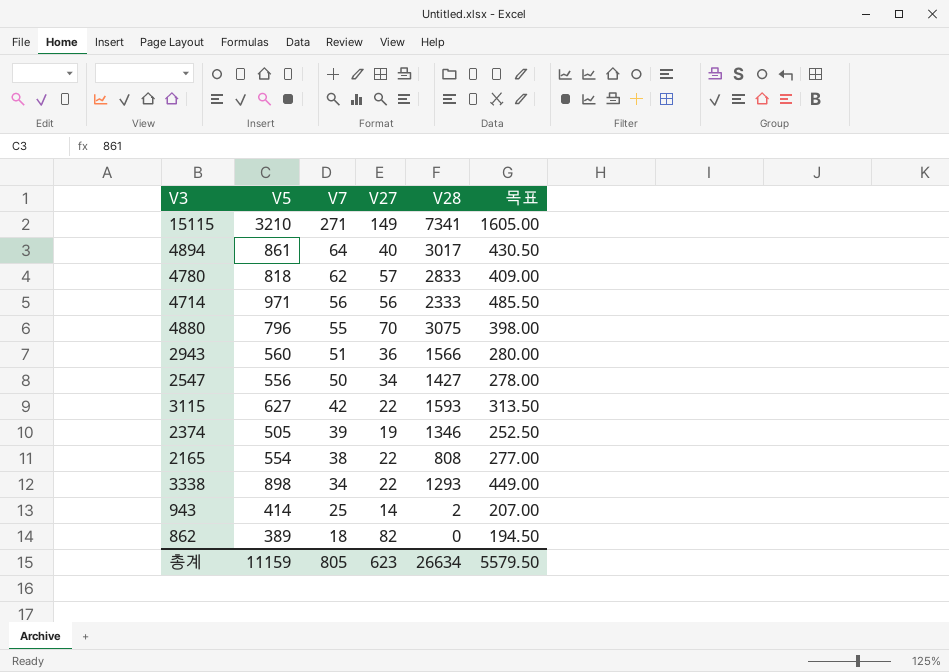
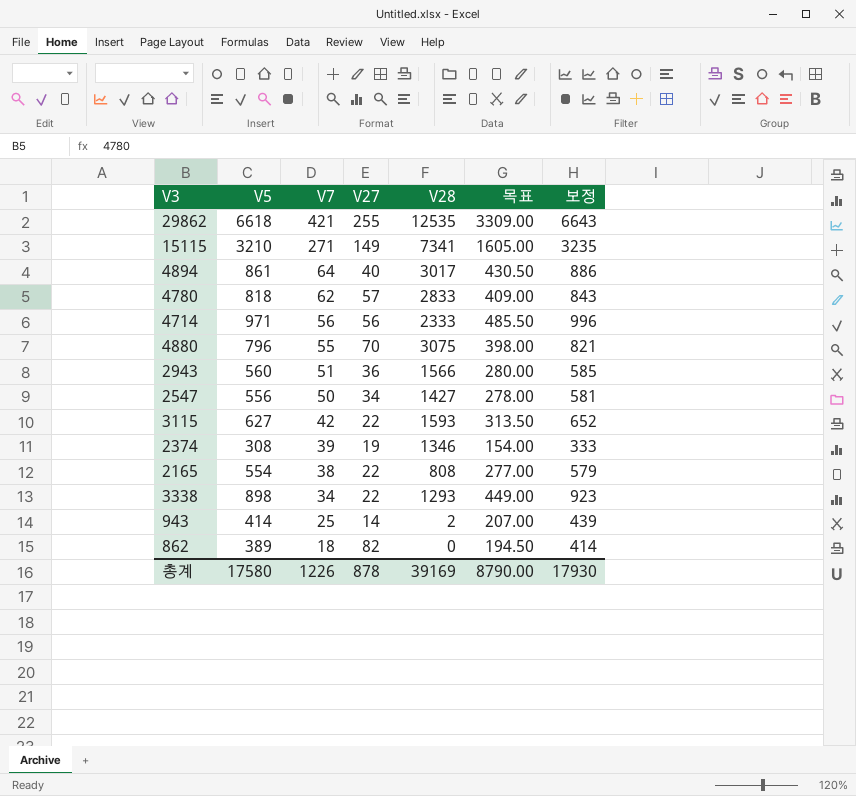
column 보정 | formula: none -> [V5] + 25
row 29862: none -> 6618 | 421 | 255 | 12535 | 3309.00 | 6643
2374 | V5: 505 -> 308
2374 | 목표: 252.50 -> 154.00
총계 | V5: 11159 -> 17580
총계 | V7: 805 -> 1226
총계 | V27: 623 -> 878
총계 | V28: 26634 -> 39169
총계 | 목표: 5579.50 -> 8790.00

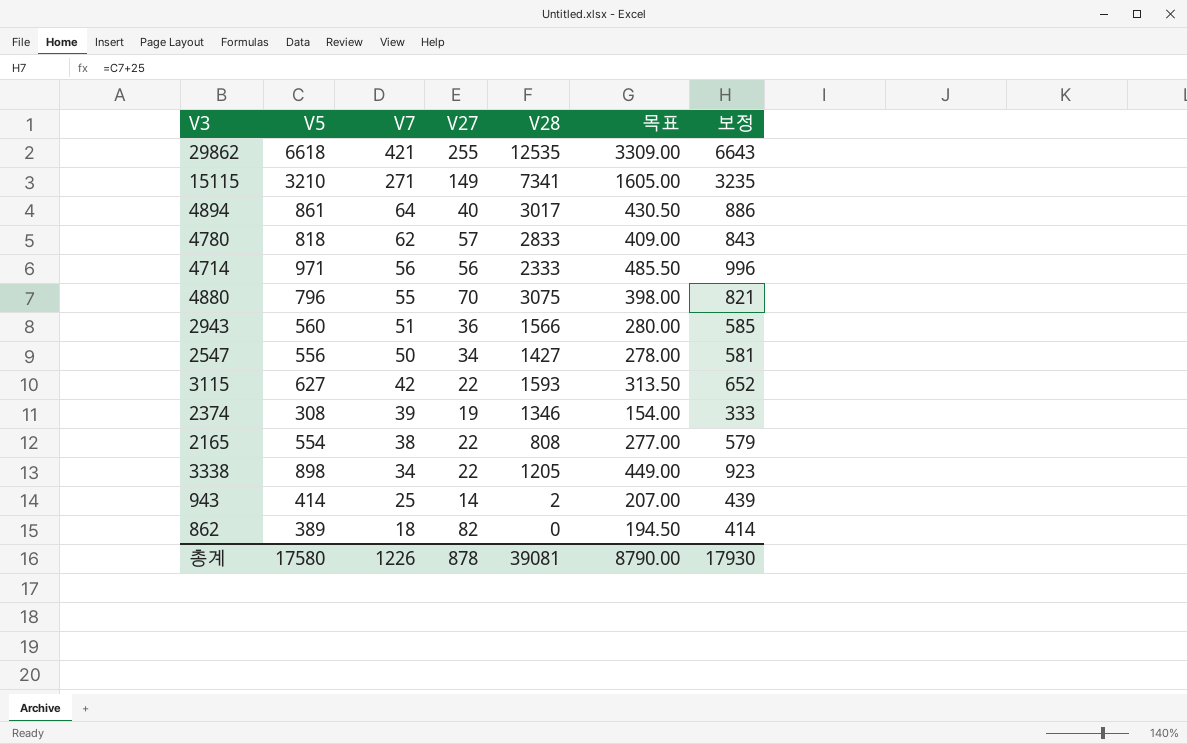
3338 | V28: 1293 -> 1205
총계 | V28: 39169 -> 39081

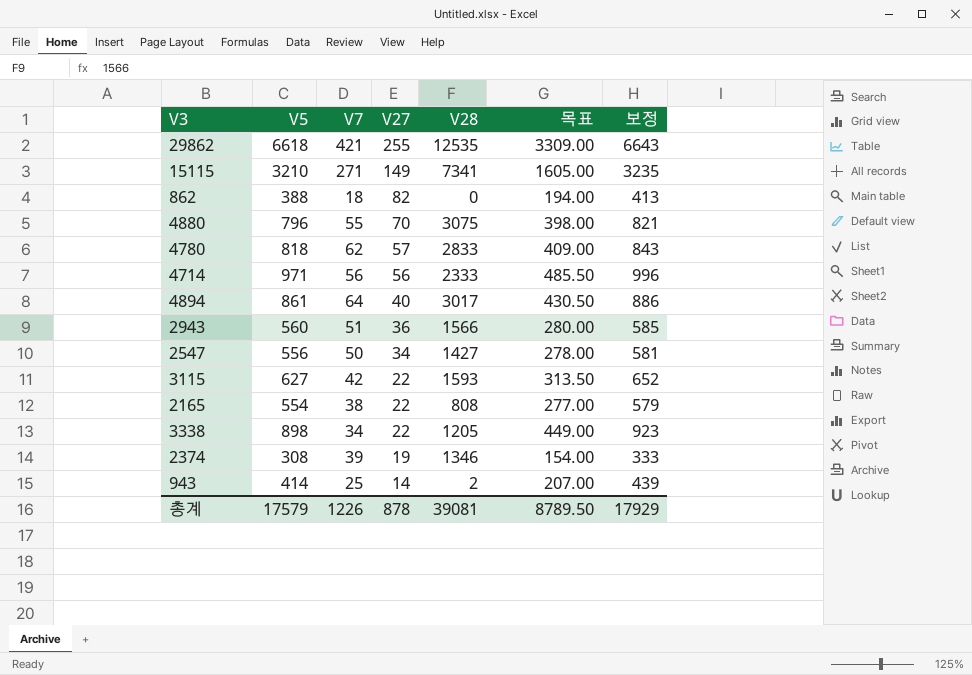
row order: V7 descending -> V27 descending
862 | V5: 389 -> 388
862 | 목표: 194.50 -> 194.00
862 | 보정: 414 -> 413
총계 | V5: 17580 -> 17579
총계 | 목표: 8790.00 -> 8789.50
총계 | 보정: 17930 -> 17929

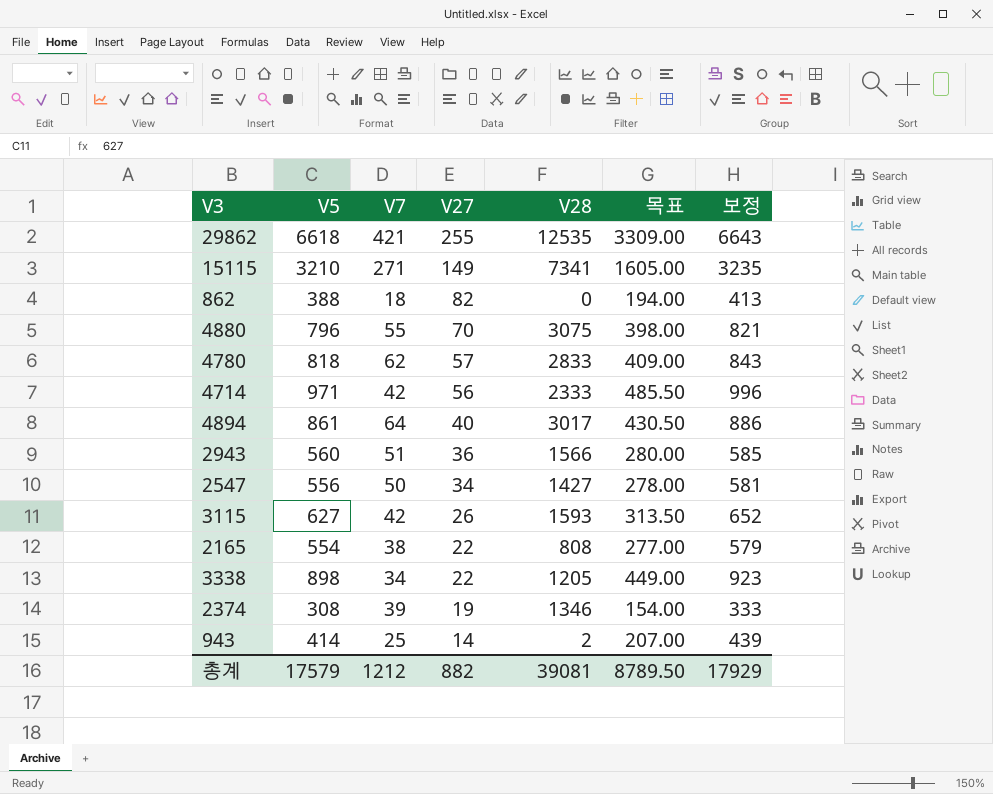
4714 | V7: 56 -> 42
3115 | V27: 22 -> 26
총계 | V7: 1226 -> 1212
총계 | V27: 878 -> 882

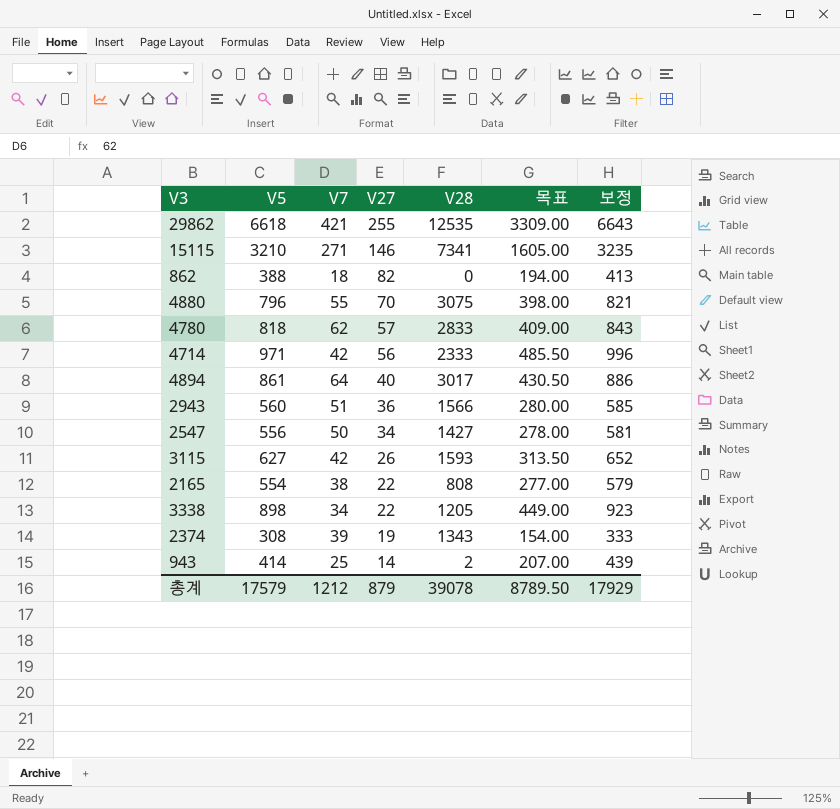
15115 | V27: 149 -> 146
2374 | V28: 1346 -> 1343
총계 | V27: 882 -> 879
총계 | V28: 39081 -> 39078

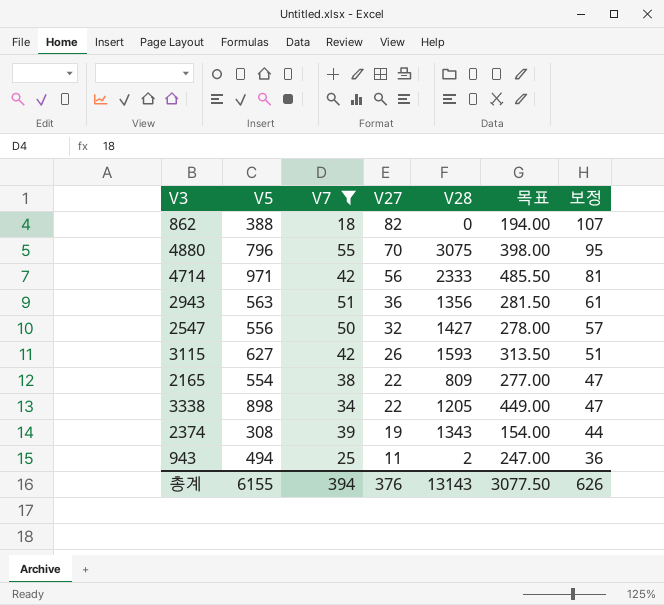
filter: none -> V7 <= 55
column 보정 | formula: [V5] + 25 -> [V27] + 25
2943 | V5: 560 -> 563
2943 | V28: 1566 -> 1356
2943 | 목표: 280.00 -> 281.50
2547 | V27: 34 -> 32
2165 | V28: 808 -> 809
943 | V5: 414 -> 494
943 | V27: 14 -> 11
943 | 목표: 207.00 -> 247.00
총계 | V5: 17579 -> 6155
총계 | V7: 1212 -> 394
총계 | V27: 879 -> 376
총계 | V28: 39078 -> 13143
총계 | 목표: 8789.50 -> 3077.50
총계 | 보정: 17929 -> 626

